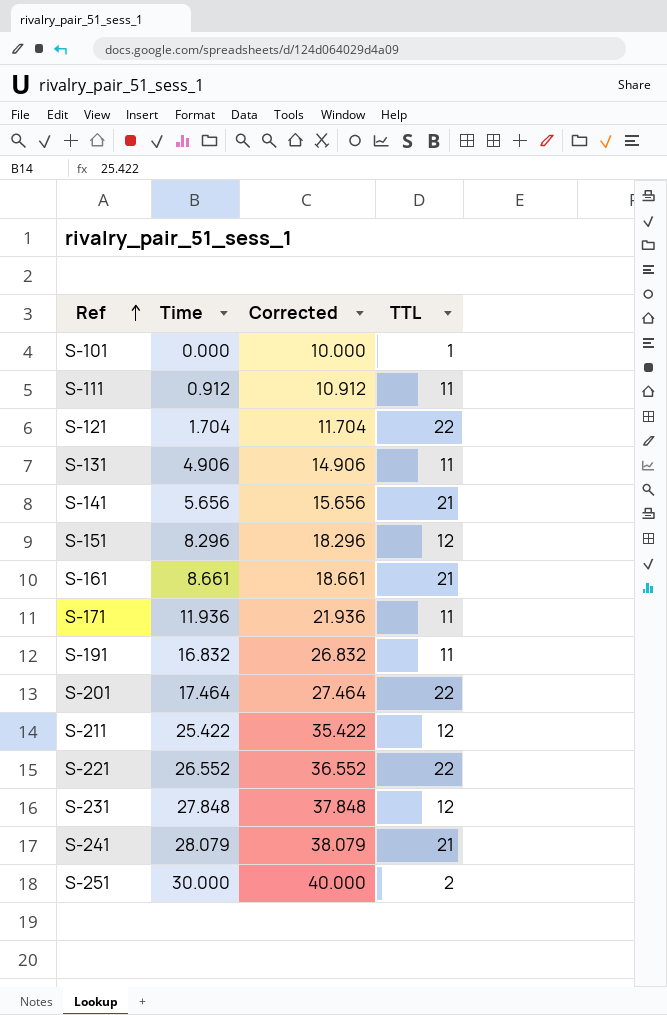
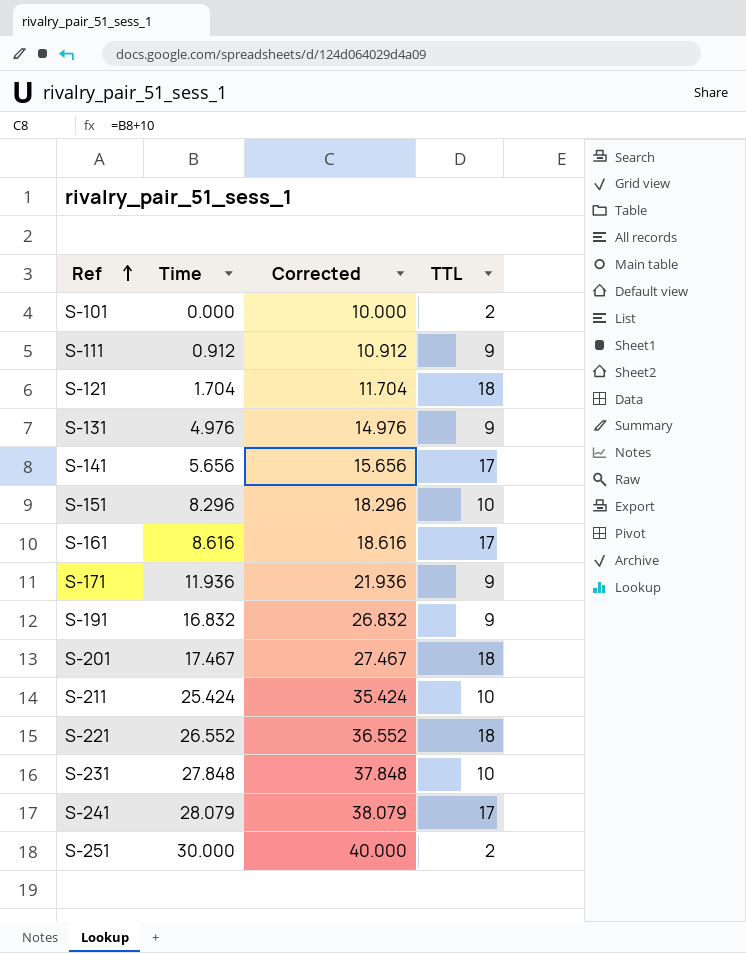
S-101 | TTL: 1 -> 2
S-111 | TTL: 11 -> 9
S-121 | TTL: 22 -> 18
S-131 | Time: 4.906 -> 4.976
S-131 | Corrected: 14.906 -> 14.976
S-131 | TTL: 11 -> 9
S-141 | TTL: 21 -> 17
S-151 | TTL: 12 -> 10
S-161 | Time: 8.661 -> 8.616
S-161 | Corrected: 18.661 -> 18.616
S-161 | TTL: 21 -> 17
S-171 | TTL: 11 -> 9
S-191 | TTL: 11 -> 9
S-201 | Time: 17.464 -> 17.467
S-201 | Corrected: 27.464 -> 27.467
S-201 | TTL: 22 -> 18
S-211 | Time: 25.422 -> 25.424
S-211 | Corrected: 35.422 -> 35.424
S-211 | TTL: 12 -> 10
S-221 | TTL: 22 -> 18
S-231 | TTL: 12 -> 10
S-241 | TTL: 21 -> 17

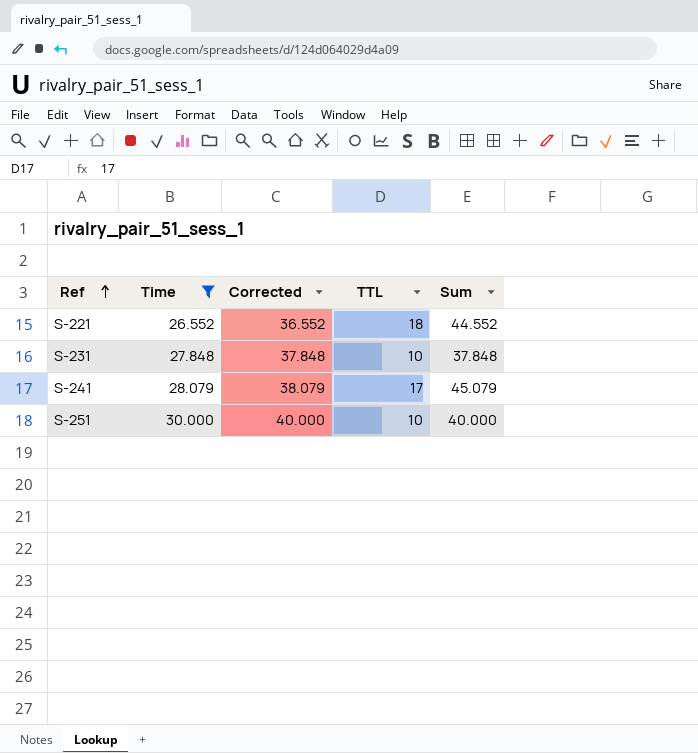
filter: none -> Time >= 26.552
column Sum | formula: none -> [Time] + [TTL]
S-251 | TTL: 2 -> 10

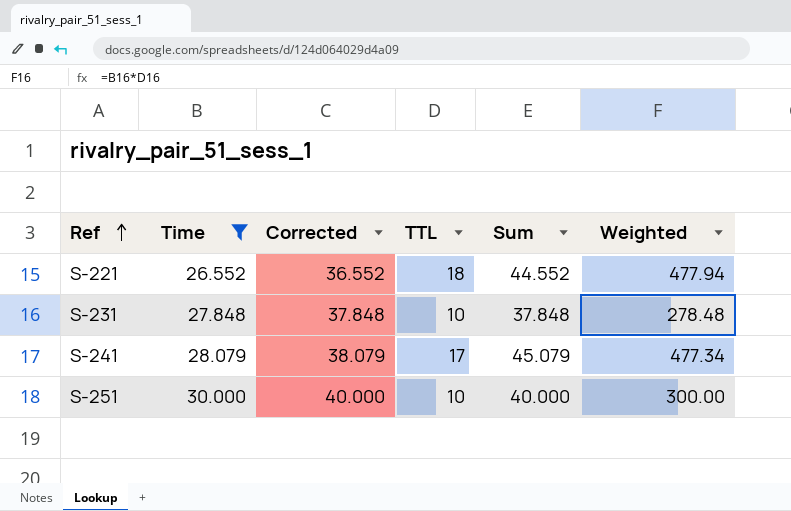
column Weighted | formula: none -> [Time] * [TTL]

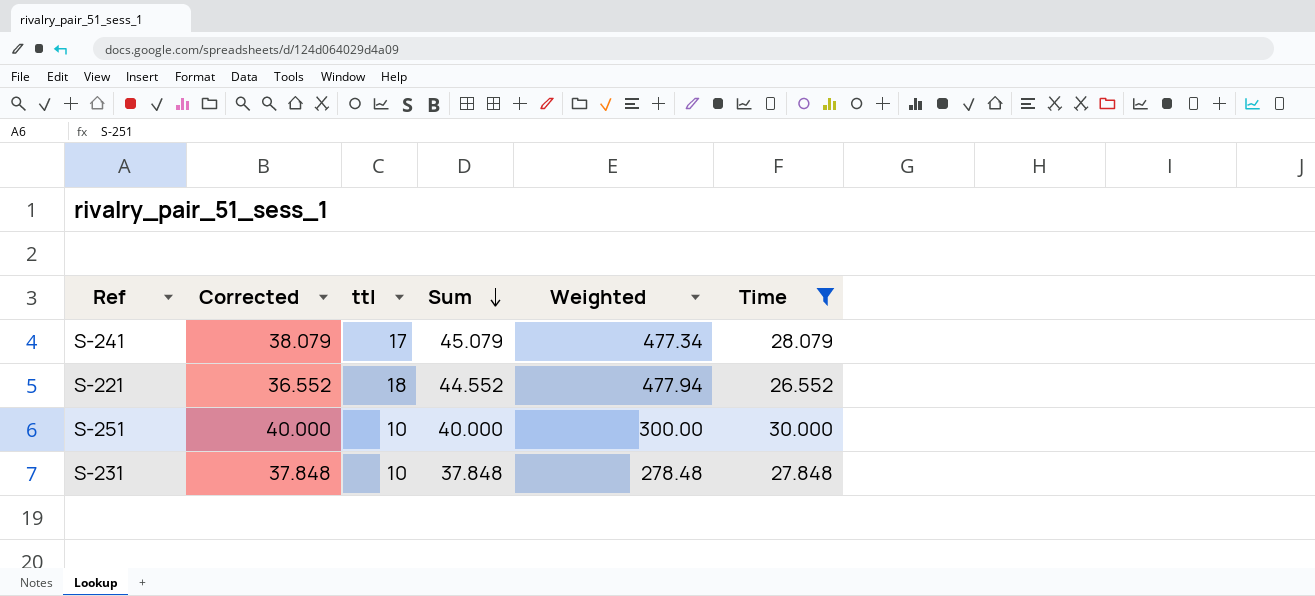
row order: Ref ascending -> Sum descending
column name: TTL -> ttl
column Time | position: 2 -> 6

